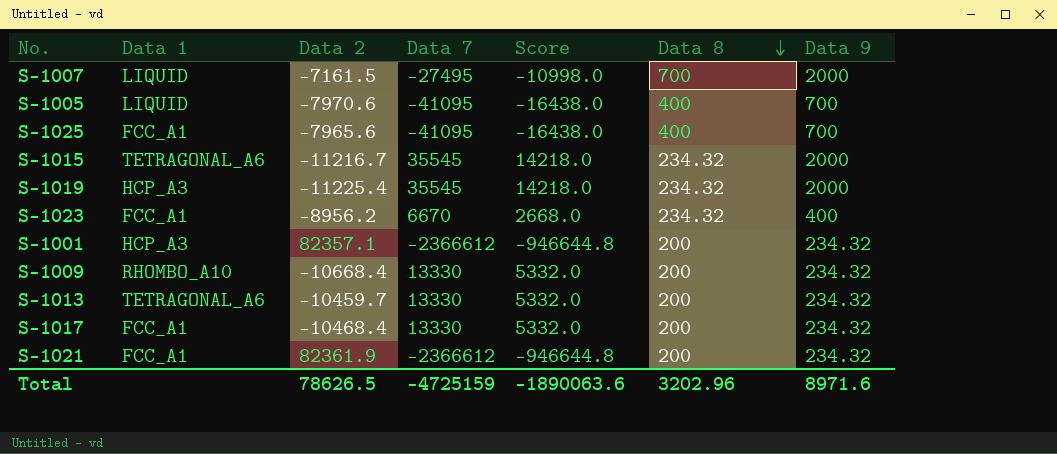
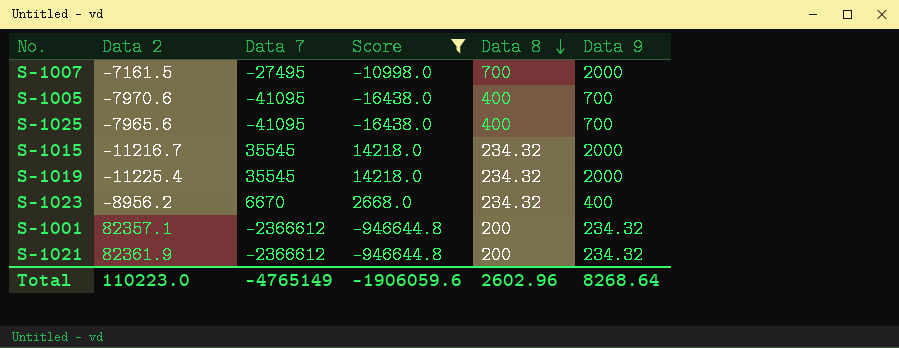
filter: none -> Score != 5332.0
column Data 1 | position: 2 -> none
Total | Data 2: 78626.5 -> 110223.0
Total | Data 7: -4725159 -> -4765149
Total | Score: -1890063.6 -> -1906059.6
Total | Data 8: 3202.96 -> 2602.96
Total | Data 9: 8971.6 -> 8268.64

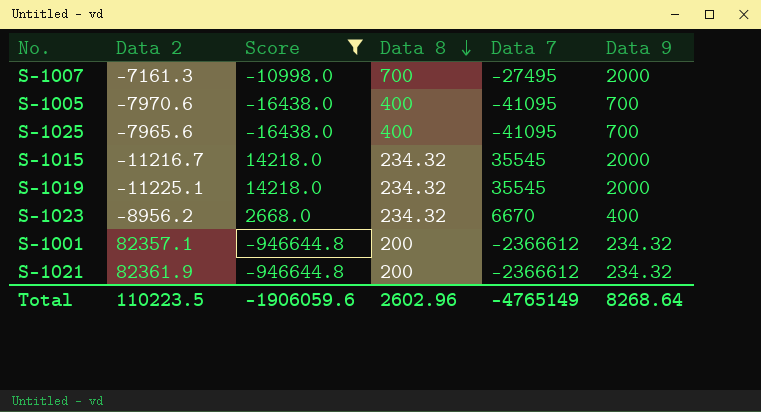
column Data 7 | position: 3 -> 5
S-1007 | Data 2: -7161.5 -> -7161.3
S-1019 | Data 2: -11225.4 -> -11225.1
Total | Data 2: 110223.0 -> 110223.5

